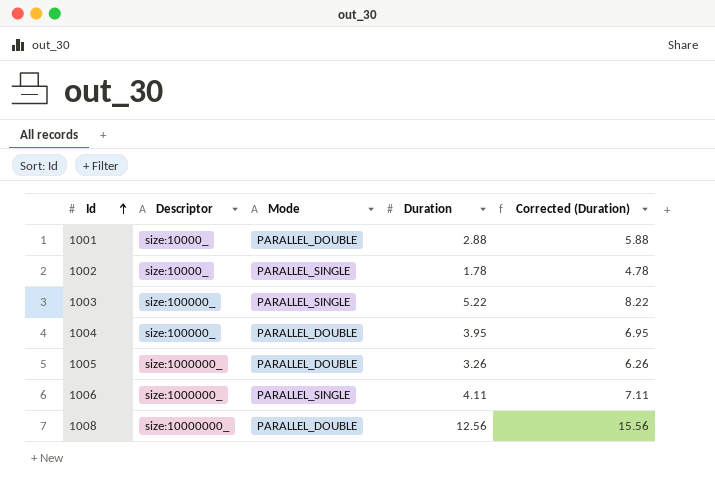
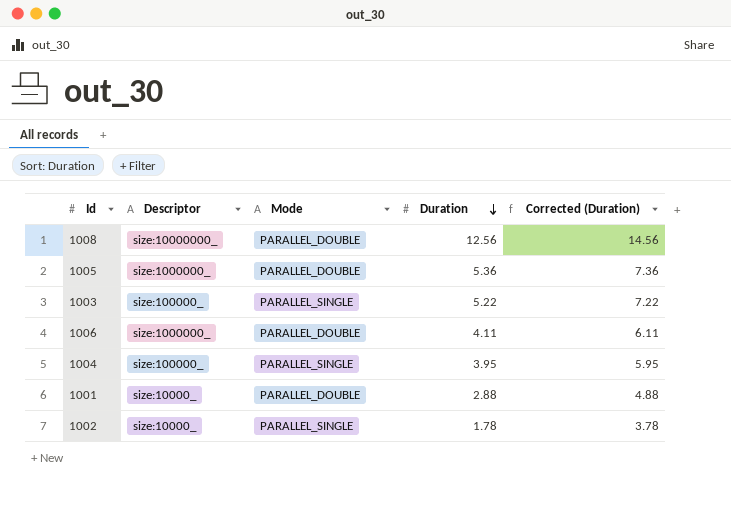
row order: Id ascending -> Duration descending
column Corrected (Duration) | formula: [Duration] + 3 -> [Duration] + 2
1005 | Duration: 3.26 -> 5.36
1006 | Mode: PARALLEL_SINGLE -> PARALLEL_DOUBLE
1004 | Mode: PARALLEL_DOUBLE -> PARALLEL_SINGLE

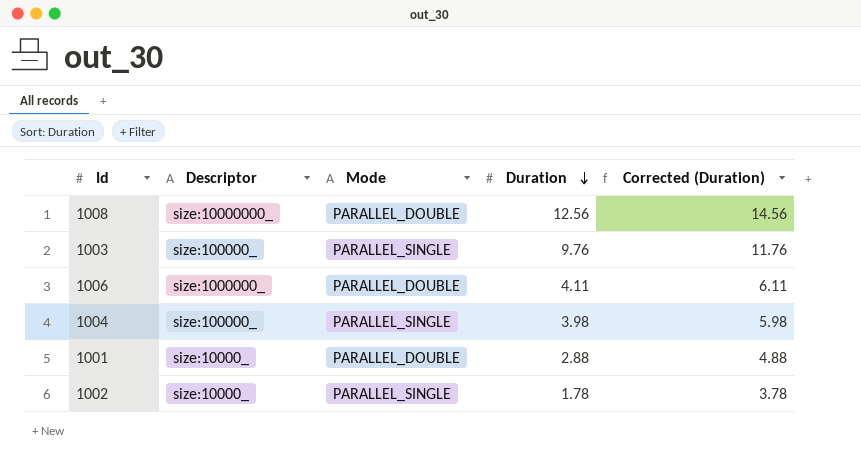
row 1005: size:1000000_ | PARALLEL_DOUBLE | 5.36 | 7.36 -> none
1003 | Duration: 5.22 -> 9.76
1003 | Corrected (Duration): 7.22 -> 11.76
1004 | Duration: 3.95 -> 3.98
1004 | Corrected (Duration): 5.95 -> 5.98

